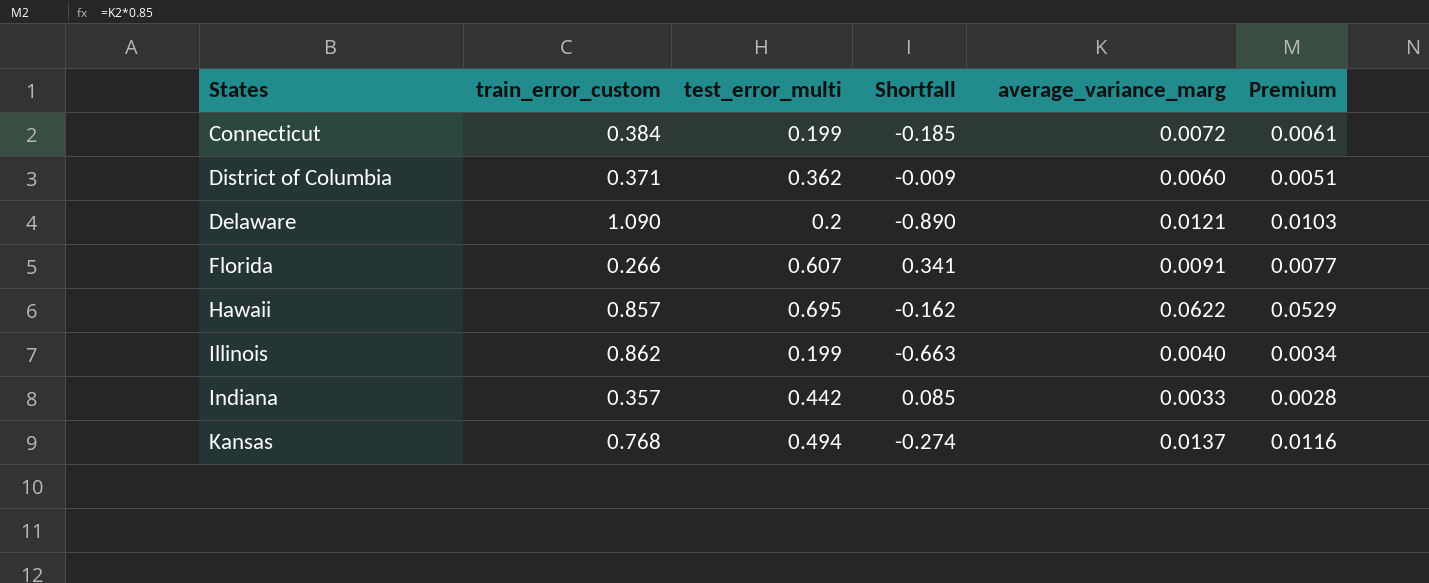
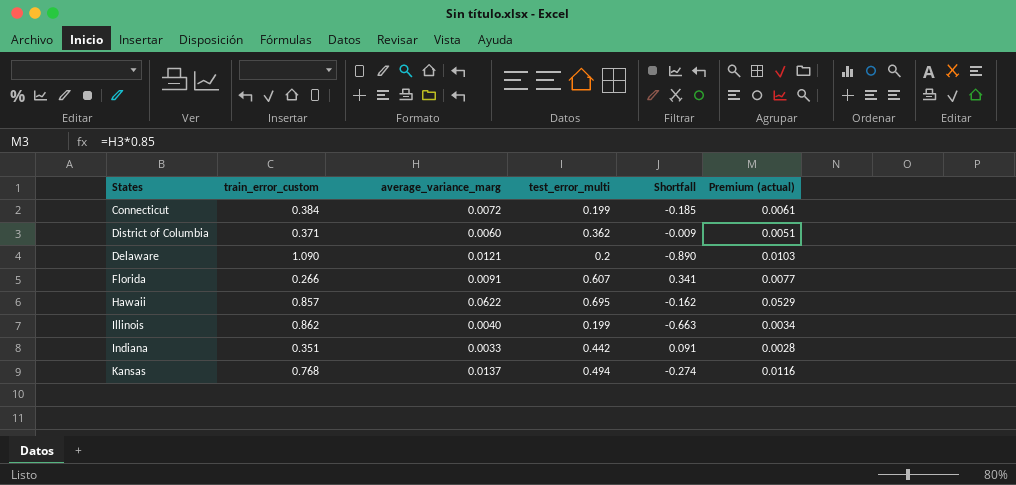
column average_variance_marg | position: 5 -> 3
column name: Premium -> Premium (actual)
Indiana | train_error_custom: 0.357 -> 0.351
Indiana | Shortfall: 0.085 -> 0.091

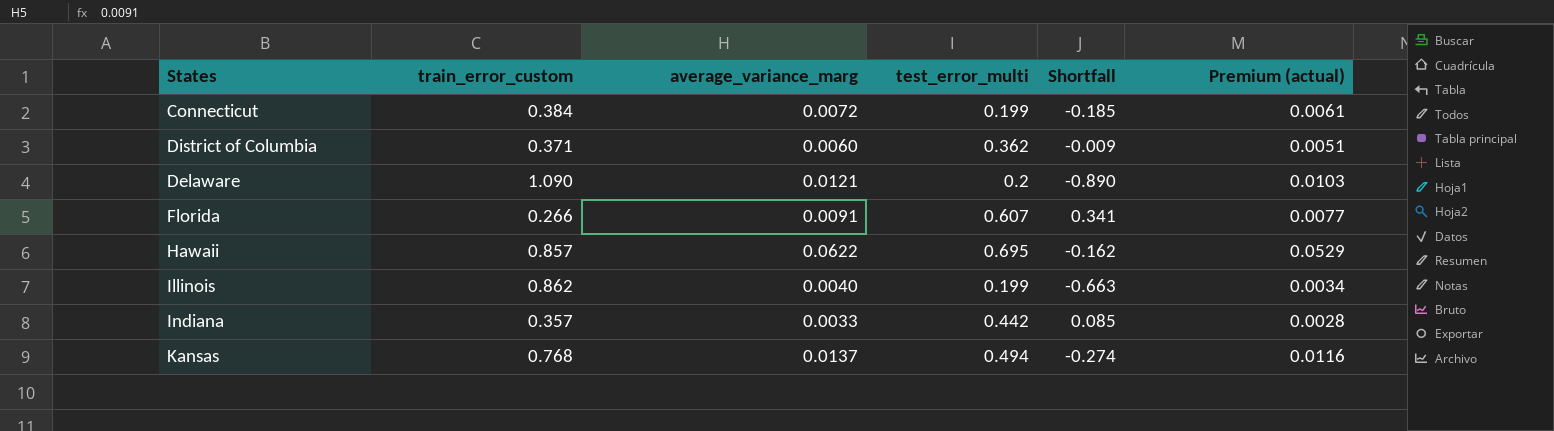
Indiana | train_error_custom: 0.351 -> 0.357
Indiana | Shortfall: 0.091 -> 0.085

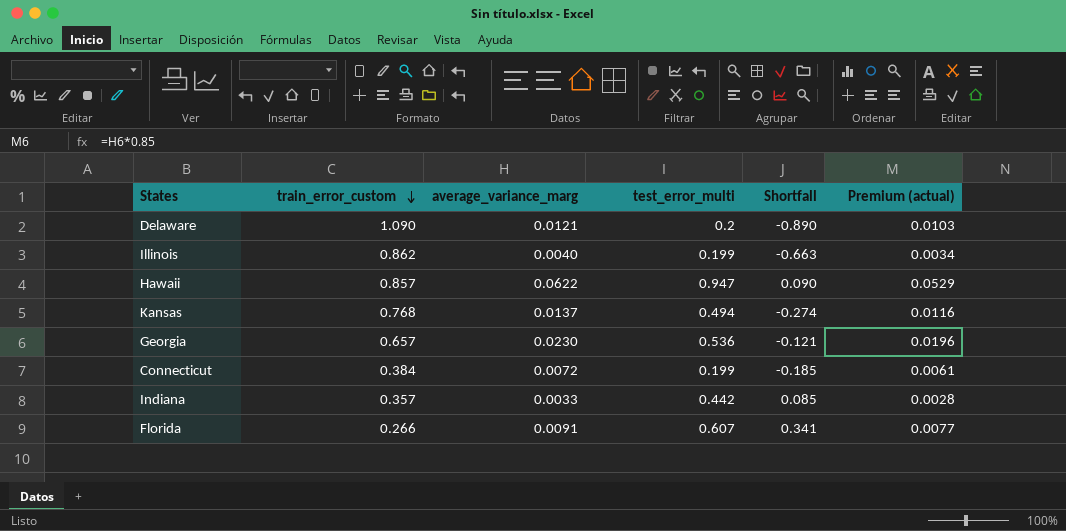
row order: none -> train_error_custom descending
row District of Columbia: 0.371 | 0.0060 | 0.362 | -0.009 | 0.0051 -> none
Hawaii | test_error_multi: 0.695 -> 0.947
Hawaii | Shortfall: -0.162 -> 0.090
row Georgia: none -> 0.657 | 0.0230 | 0.536 | -0.121 | 0.0196

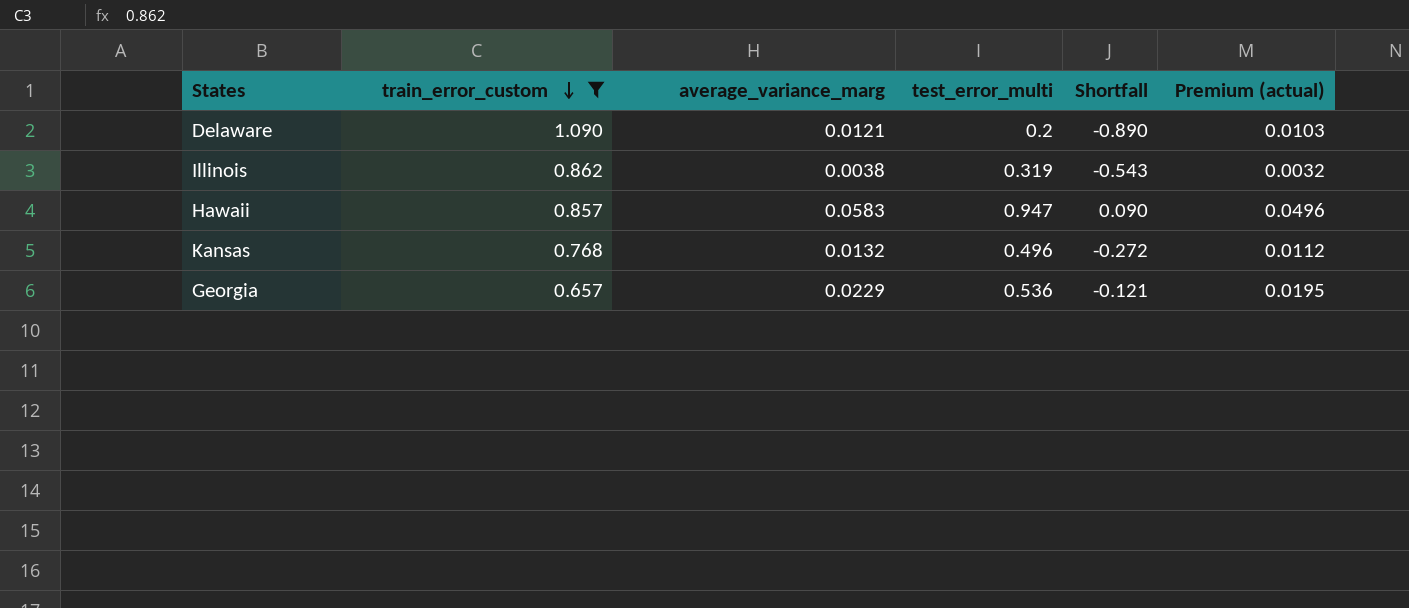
filter: none -> train_error_custom >= 0.657
Illinois | average_variance_marg: 0.0040 -> 0.0038
Illinois | test_error_multi: 0.199 -> 0.319
Illinois | Shortfall: -0.663 -> -0.543
Illinois | Premium (actual): 0.0034 -> 0.0032
Hawaii | average_variance_marg: 0.0622 -> 0.0583
Hawaii | Premium (actual): 0.0529 -> 0.0496
Kansas | average_variance_marg: 0.0137 -> 0.0132
Kansas | test_error_multi: 0.494 -> 0.496
Kansas | Shortfall: -0.274 -> -0.272
Kansas | Premium (actual): 0.0116 -> 0.0112
Georgia | average_variance_marg: 0.0230 -> 0.0229
Georgia | Premium (actual): 0.0196 -> 0.0195

